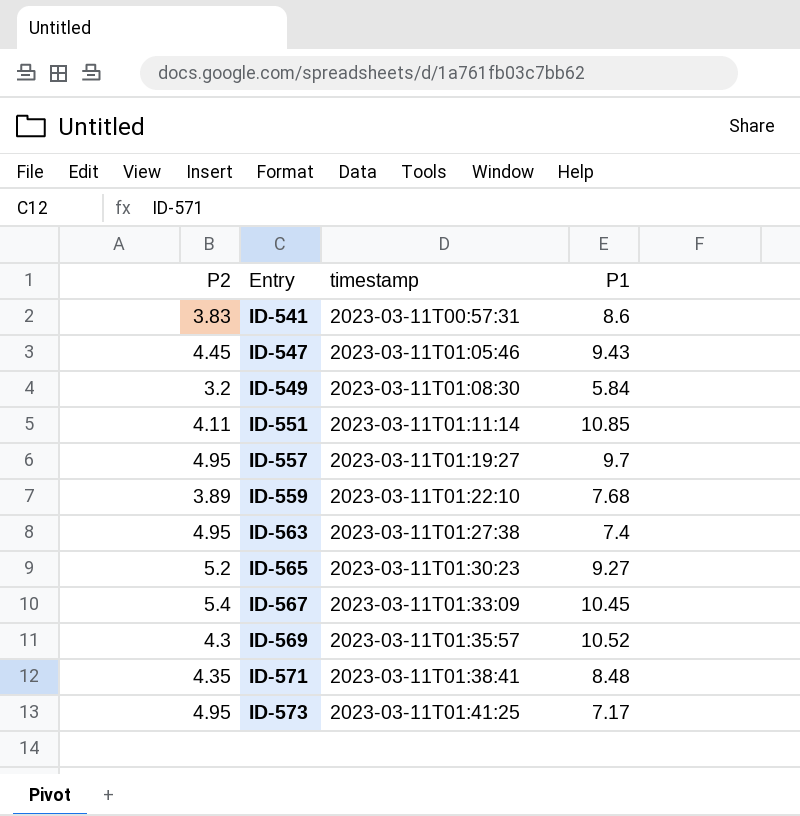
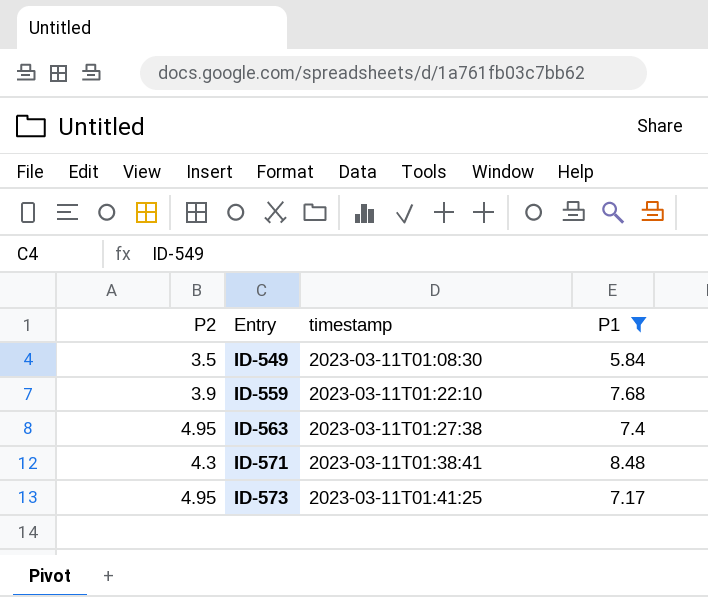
filter: none -> P1 <= 8.48
ID-549 | P2: 3.2 -> 3.5
ID-559 | P2: 3.89 -> 3.9
ID-571 | P2: 4.35 -> 4.3

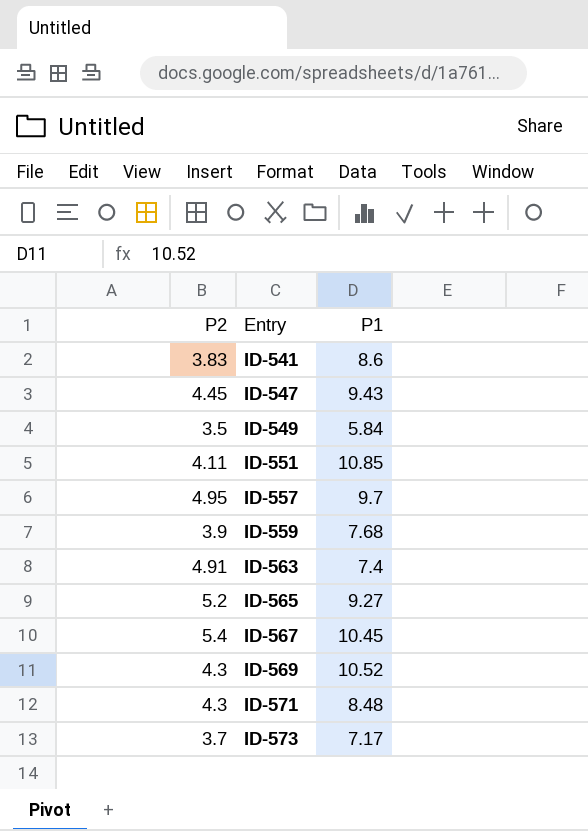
filter: P1 <= 8.48 -> none
column timestamp | position: 3 -> none
ID-563 | P2: 4.95 -> 4.91
ID-573 | P2: 4.95 -> 3.7

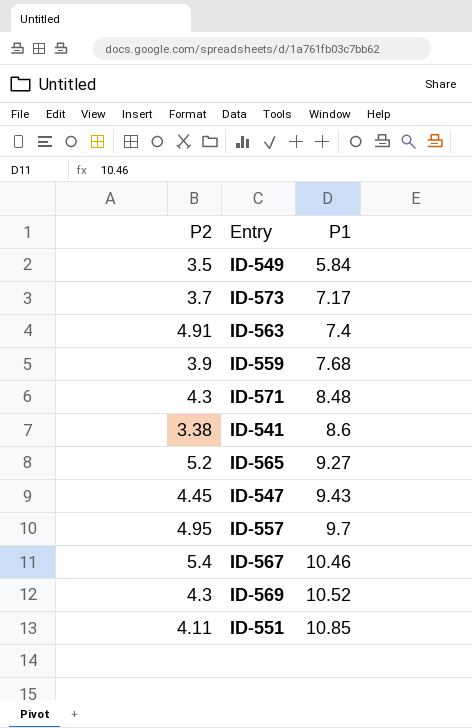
row order: Entry ascending -> P1 ascending
ID-541 | P2: 3.83 -> 3.38
ID-567 | P1: 10.45 -> 10.46

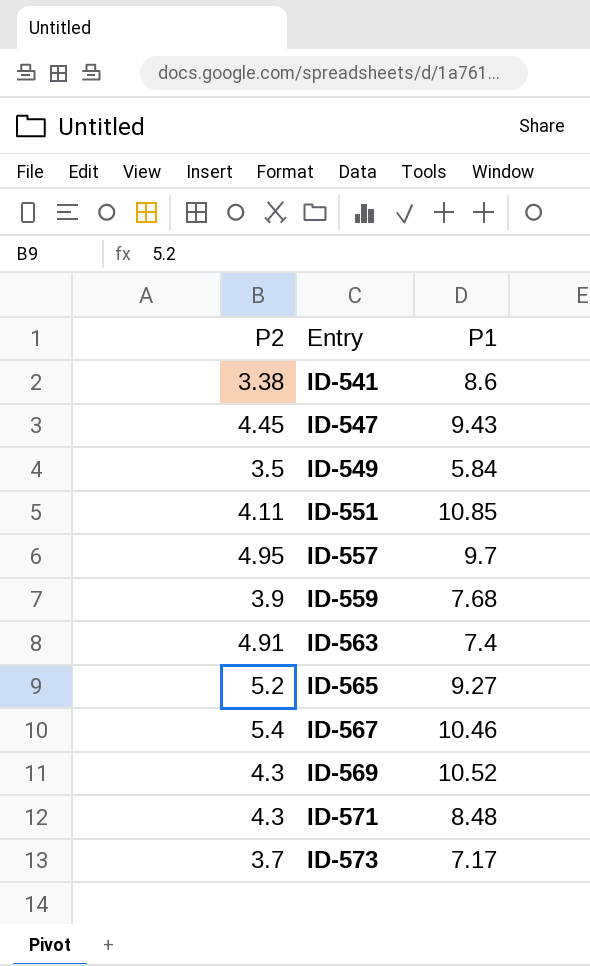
row order: P1 ascending -> Entry ascending

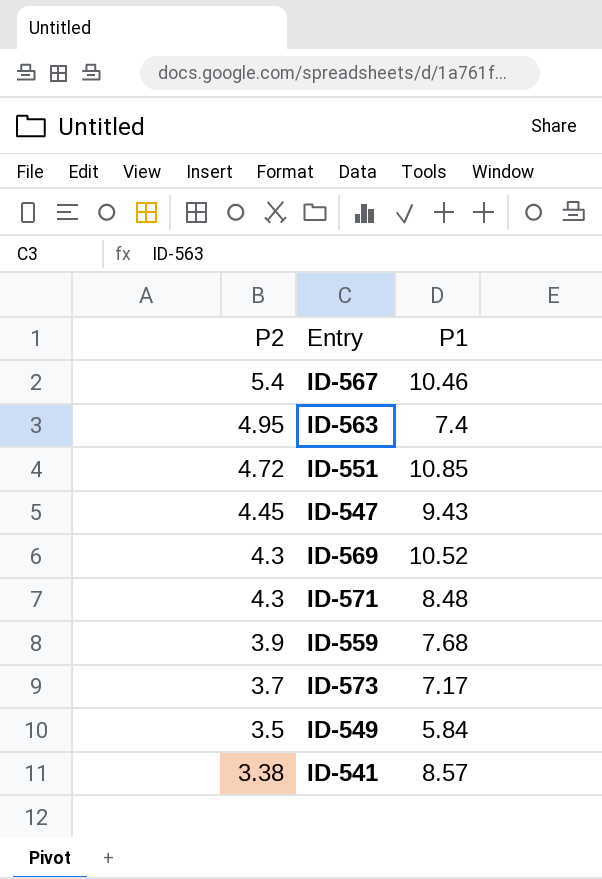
row order: Entry ascending -> P2 descending
row ID-557: 4.95 | 9.7 -> none
row ID-565: 5.2 | 9.27 -> none
ID-563 | P2: 4.91 -> 4.95
ID-551 | P2: 4.11 -> 4.72
ID-541 | P1: 8.6 -> 8.57

